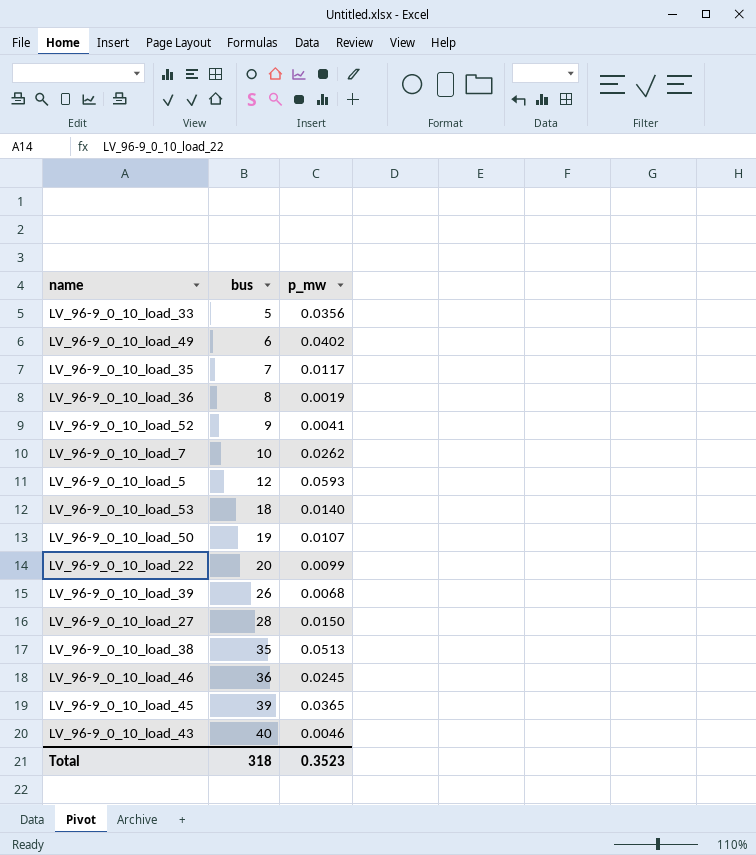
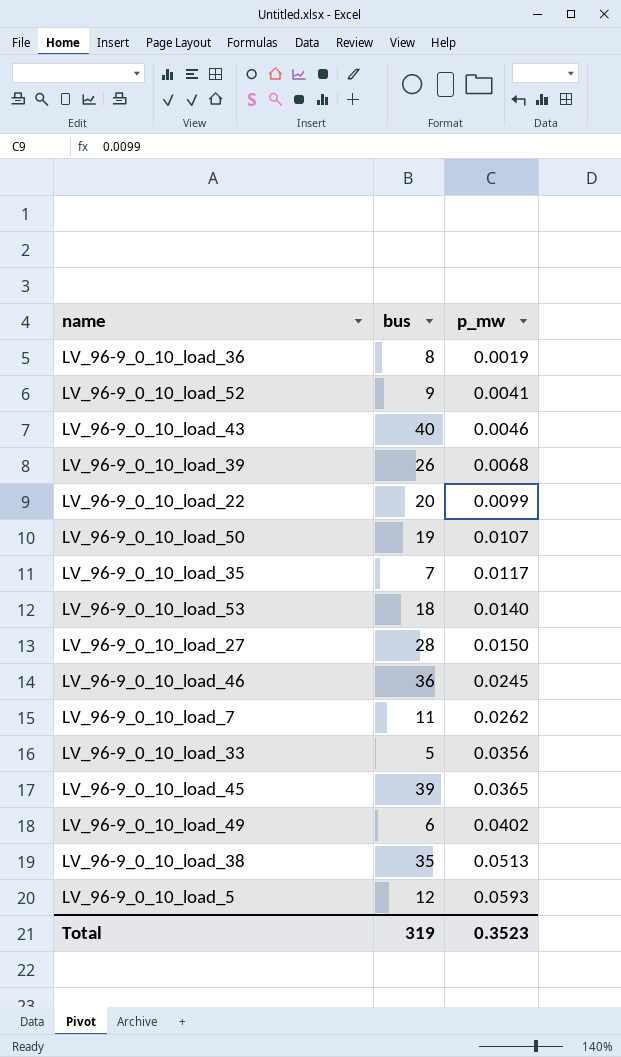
row order: bus ascending -> p_mw ascending
LV_96-9_0_10_load_7 | bus: 10 -> 11
Total | bus: 318 -> 319

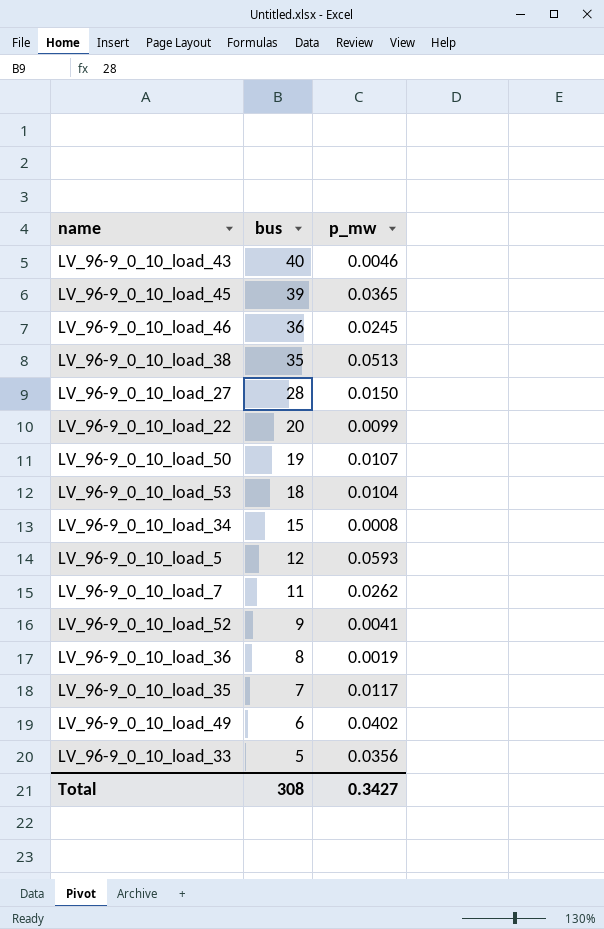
row order: p_mw ascending -> bus descending
row LV_96-9_0_10_load_39: 26 | 0.0068 -> none
LV_96-9_0_10_load_53 | p_mw: 0.0140 -> 0.0104
row LV_96-9_0_10_load_34: none -> 15 | 0.0008
Total | bus: 319 -> 308
Total | p_mw: 0.3523 -> 0.3427

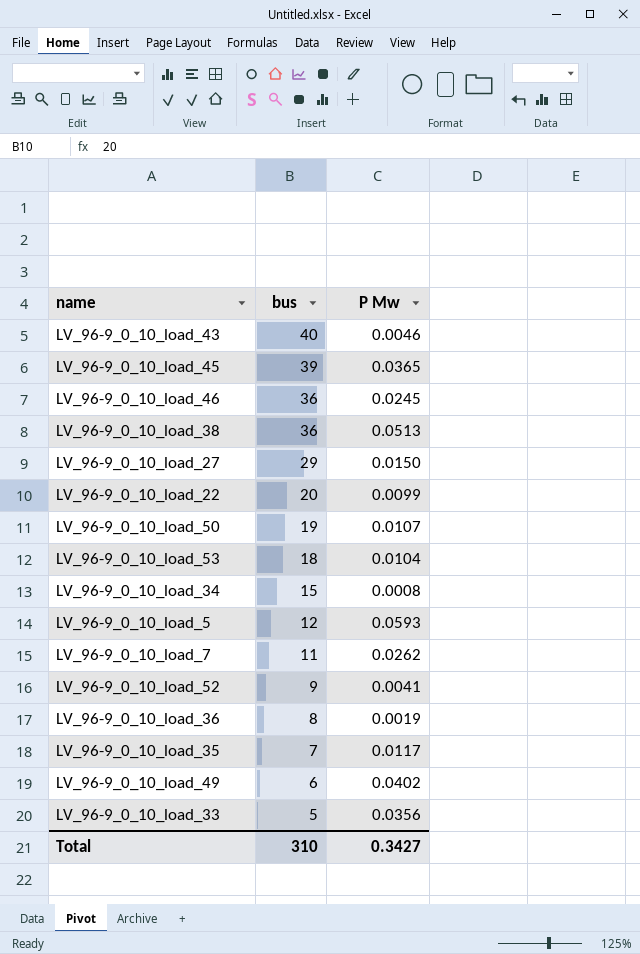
column name: p_mw -> P Mw
LV_96-9_0_10_load_38 | bus: 35 -> 36
LV_96-9_0_10_load_27 | bus: 28 -> 29
Total | bus: 308 -> 310

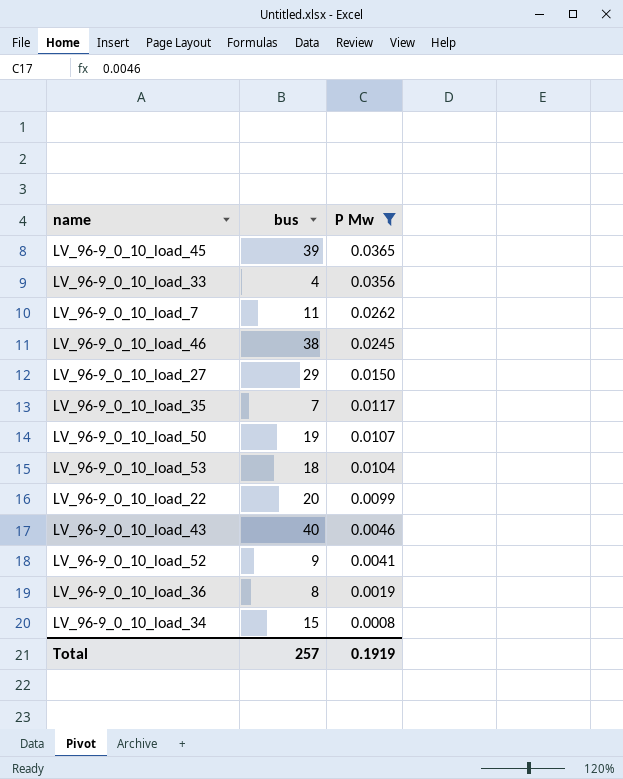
filter: none -> P Mw <= 0.0365
row order: bus descending -> P Mw descending
LV_96-9_0_10_load_33 | bus: 5 -> 4
LV_96-9_0_10_load_46 | bus: 36 -> 38
Total | bus: 310 -> 257
Total | P Mw: 0.3427 -> 0.1919

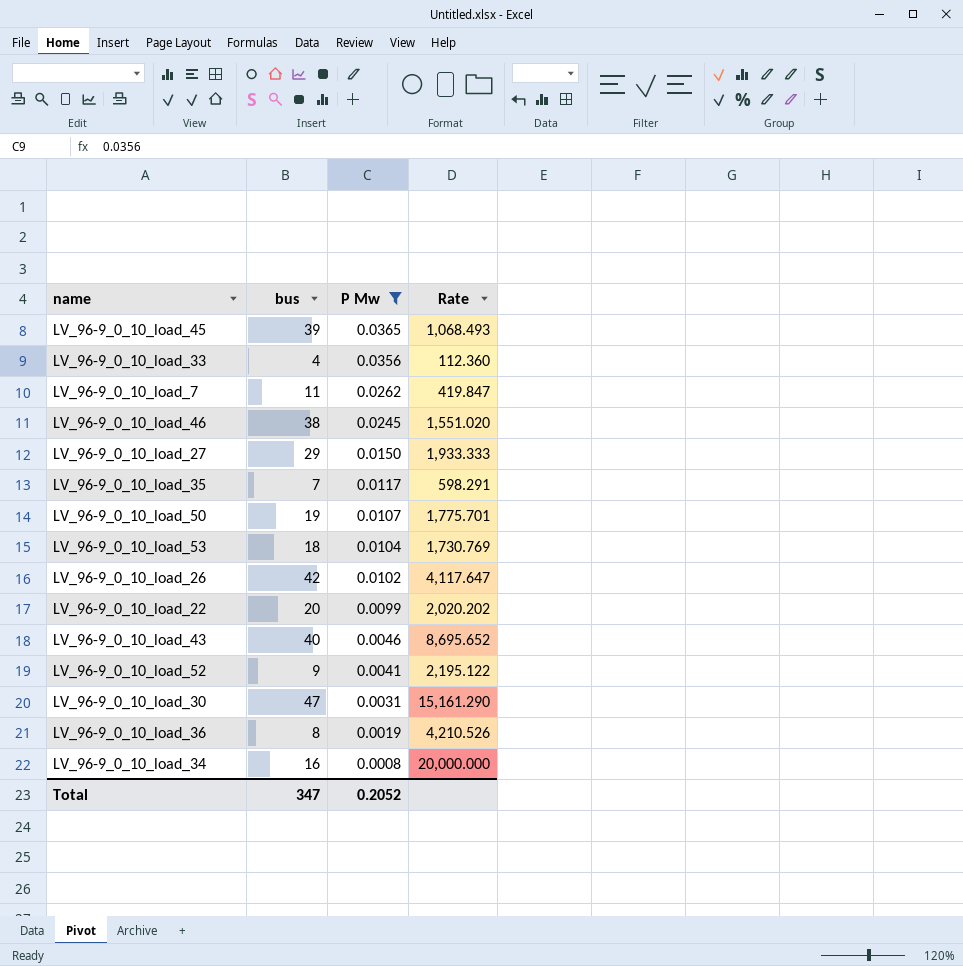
column Rate | formula: none -> [bus] / [P Mw]
row LV_96-9_0_10_load_26: none -> 42 | 0.0102 | 4,117.647
row LV_96-9_0_10_load_30: none -> 47 | 0.0031 | 15,161.290
LV_96-9_0_10_load_34 | bus: 15 -> 16
Total | bus: 257 -> 347
Total | P Mw: 0.1919 -> 0.2052

